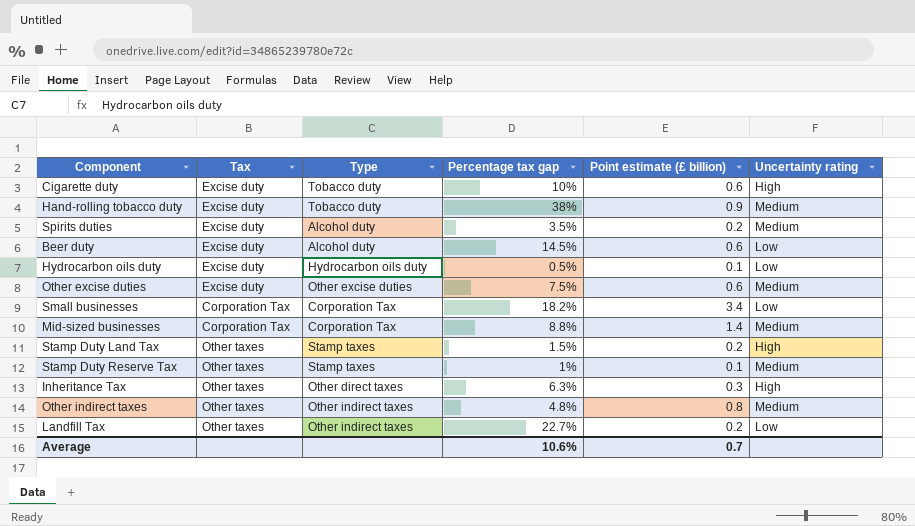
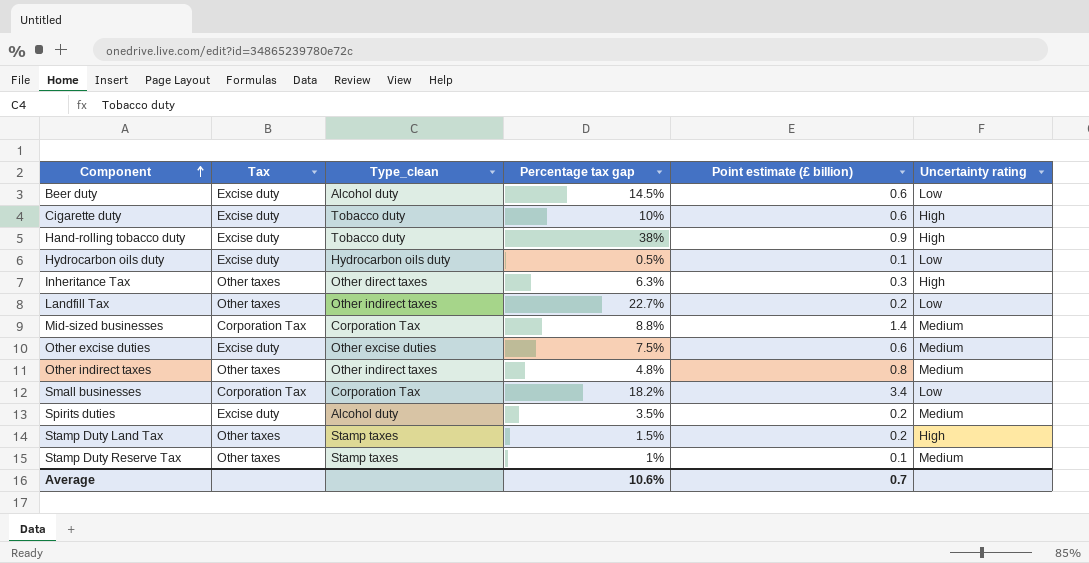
row order: none -> Component ascending
column name: Type -> Type_clean
Hand-rolling tobacco duty | Uncertainty rating: Medium -> High

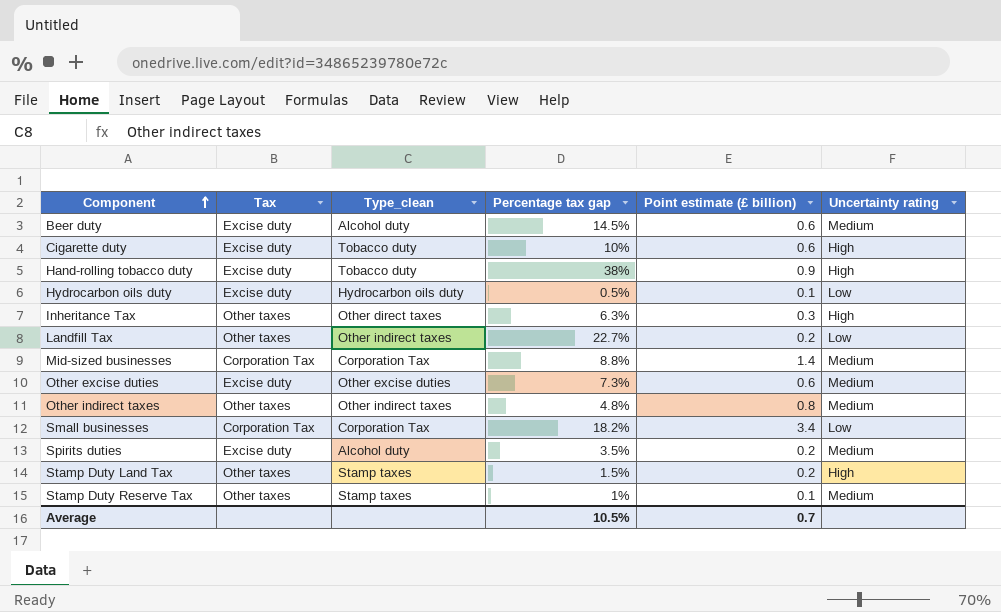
Beer duty | Uncertainty rating: Low -> Medium
Other excise duties | Percentage tax gap: 7.5% -> 7.3%
Average | Percentage tax gap: 10.6% -> 10.5%

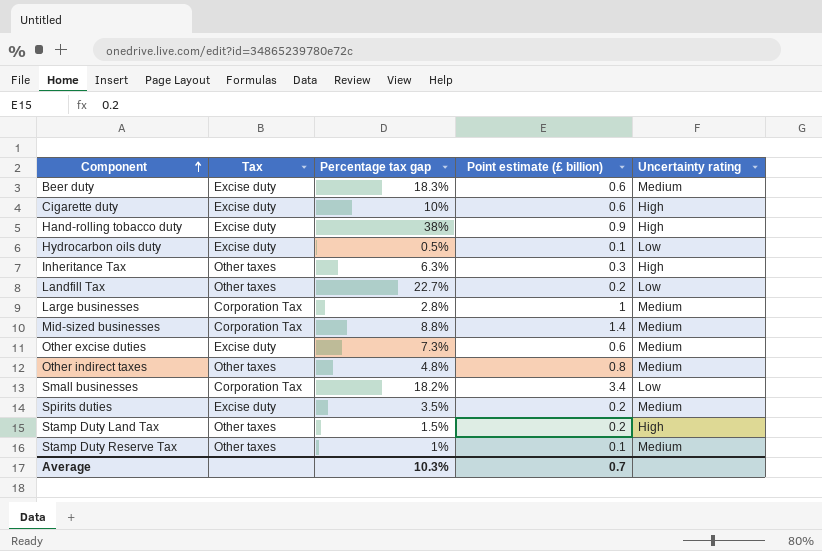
column Type_clean | position: 3 -> none
Beer duty | Percentage tax gap: 14.5% -> 18.3%
row Large businesses: none -> Corporation Tax | 2.8% | 1 | Medium
Average | Percentage tax gap: 10.5% -> 10.3%

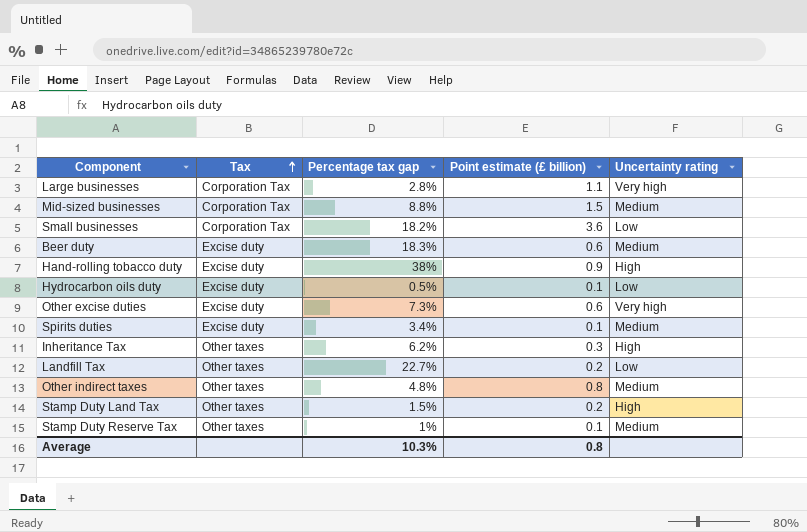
row order: Component ascending -> Tax ascending
row Cigarette duty: Excise duty | 10% | 0.6 | High -> none
Large businesses | Point estimate (£ billion): 1 -> 1.1
Large businesses | Uncertainty rating: Medium -> Very high
Mid-sized businesses | Point estimate (£ billion): 1.4 -> 1.5
Small businesses | Point estimate (£ billion): 3.4 -> 3.6
Other excise duties | Uncertainty rating: Medium -> Very high
Spirits duties | Percentage tax gap: 3.5% -> 3.4%
Spirits duties | Point estimate (£ billion): 0.2 -> 0.1
Inheritance Tax | Percentage tax gap: 6.3% -> 6.2%
Average | Point estimate (£ billion): 0.7 -> 0.8

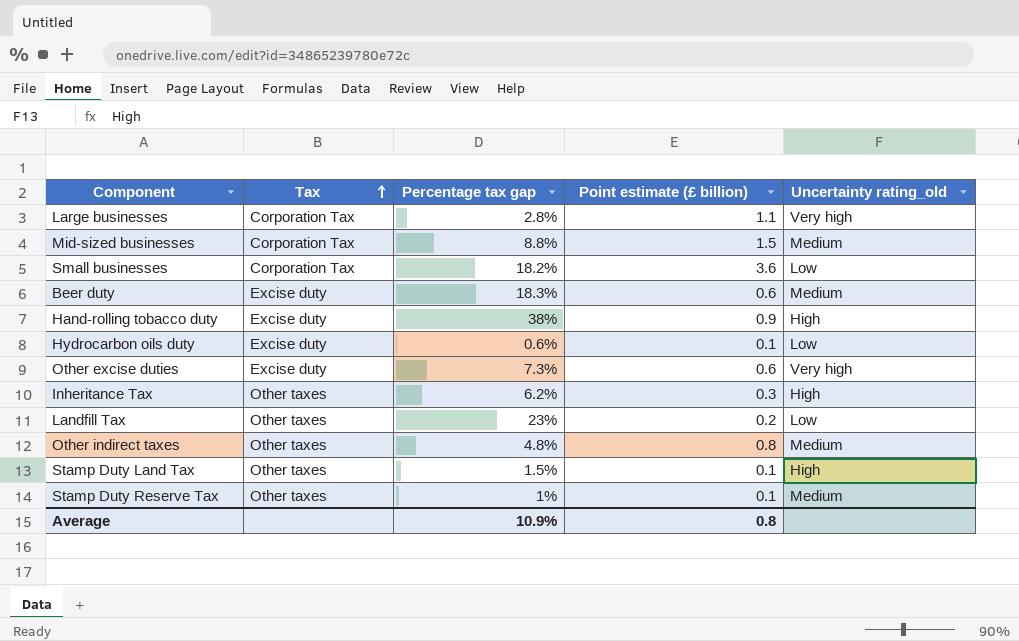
column name: Uncertainty rating -> Uncertainty rating_old
row Spirits duties: Excise duty | 3.4% | 0.1 | Medium -> none
Hydrocarbon oils duty | Percentage tax gap: 0.5% -> 0.6%
Landfill Tax | Percentage tax gap: 22.7% -> 23%
Stamp Duty Land Tax | Point estimate (£ billion): 0.2 -> 0.1
Average | Percentage tax gap: 10.3% -> 10.9%

